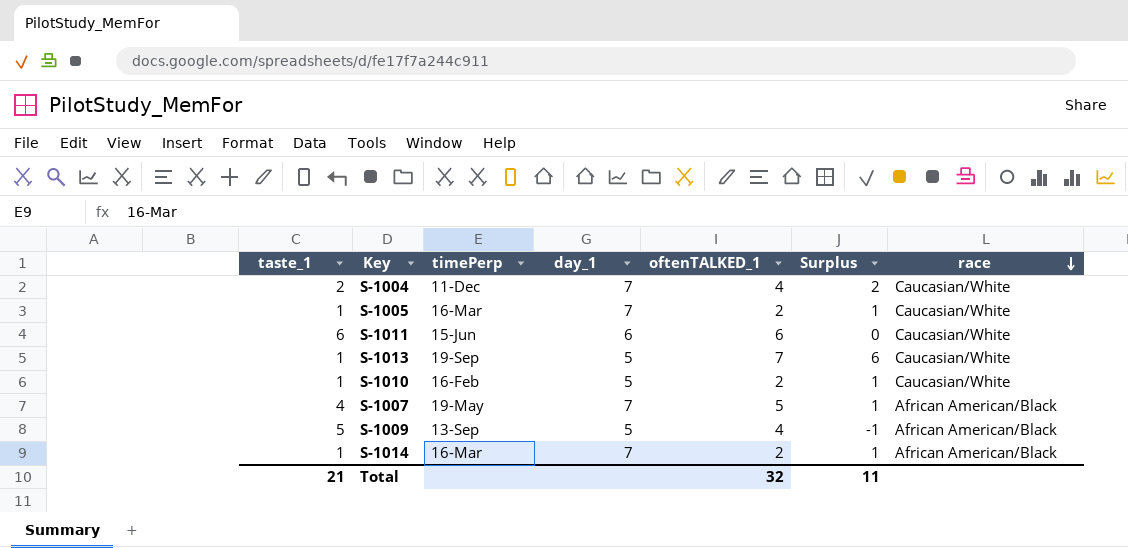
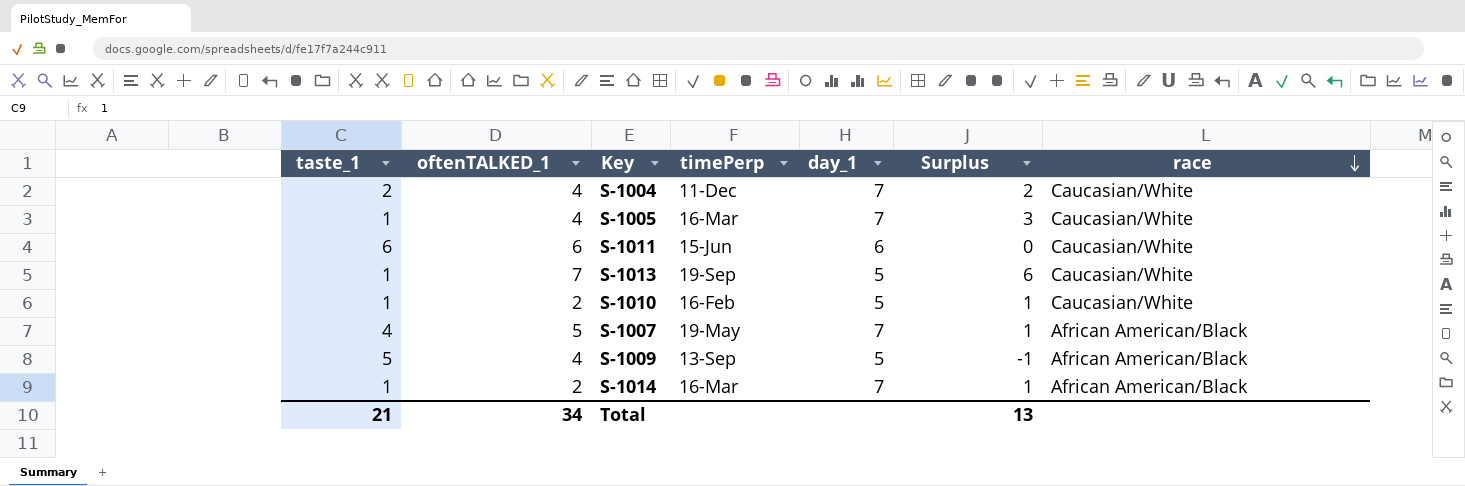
column oftenTALKED_1 | position: 5 -> 2
S-1005 | oftenTALKED_1: 2 -> 4
S-1005 | Surplus: 1 -> 3
Total | oftenTALKED_1: 32 -> 34
Total | Surplus: 11 -> 13

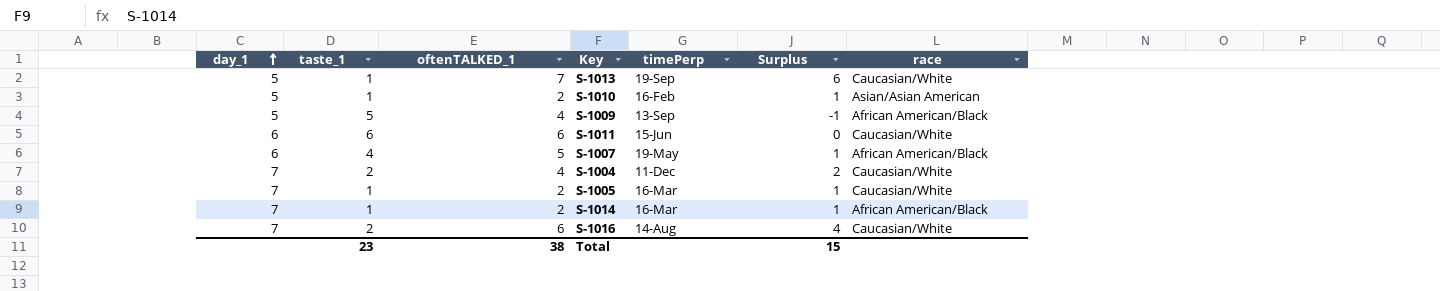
row order: race descending -> day_1 ascending
column day_1 | position: 5 -> 1
S-1010 | race: Caucasian/White -> Asian/Asian American
S-1007 | day_1: 7 -> 6
S-1005 | oftenTALKED_1: 4 -> 2
S-1005 | Surplus: 3 -> 1
row S-1016: none -> 7 | 2 | 6 | 14-Aug | 4 | Caucasian/White
Total | taste_1: 21 -> 23
Total | oftenTALKED_1: 34 -> 38
Total | Surplus: 13 -> 15

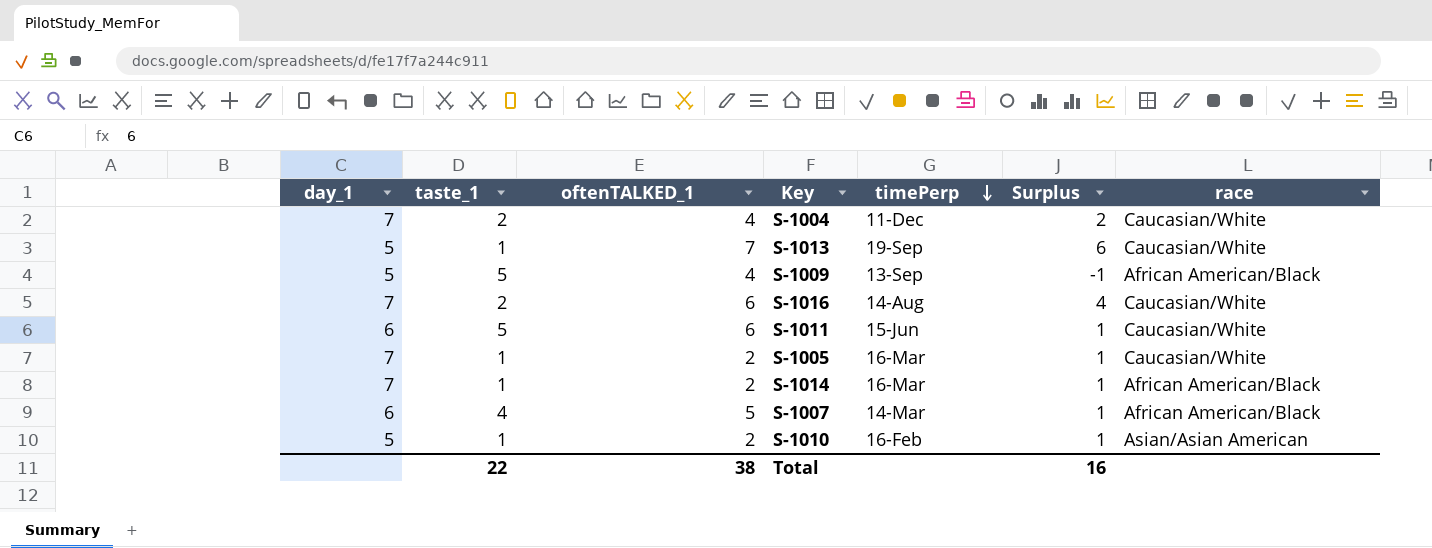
row order: day_1 ascending -> timePerp descending
S-1011 | taste_1: 6 -> 5
S-1011 | Surplus: 0 -> 1
S-1007 | timePerp: 19-May -> 14-Mar
Total | taste_1: 23 -> 22
Total | Surplus: 15 -> 16

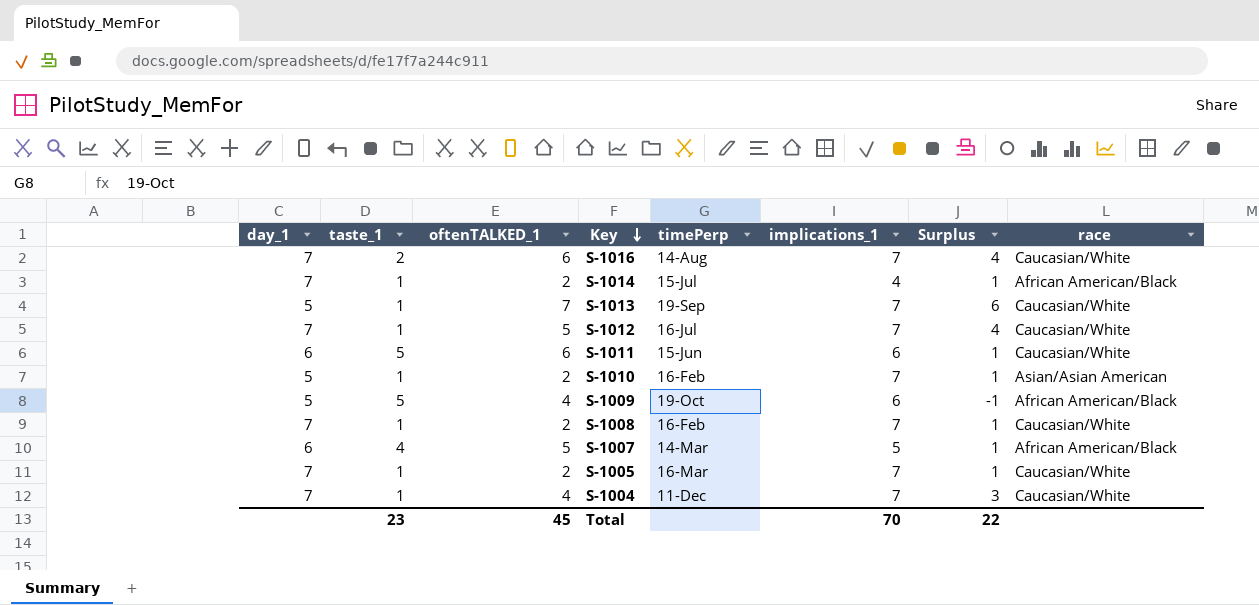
row order: timePerp descending -> Key descending
column implications_1 | position: none -> 6
S-1014 | timePerp: 16-Mar -> 15-Jul
row S-1012: none -> 7 | 1 | 5 | 16-Jul | 7 | 4 | Caucasian/White
S-1009 | timePerp: 13-Sep -> 19-Oct
row S-1008: none -> 7 | 1 | 2 | 16-Feb | 7 | 1 | Caucasian/White
S-1004 | taste_1: 2 -> 1
S-1004 | Surplus: 2 -> 3
Total | taste_1: 22 -> 23
Total | oftenTALKED_1: 38 -> 45
Total | Surplus: 16 -> 22

